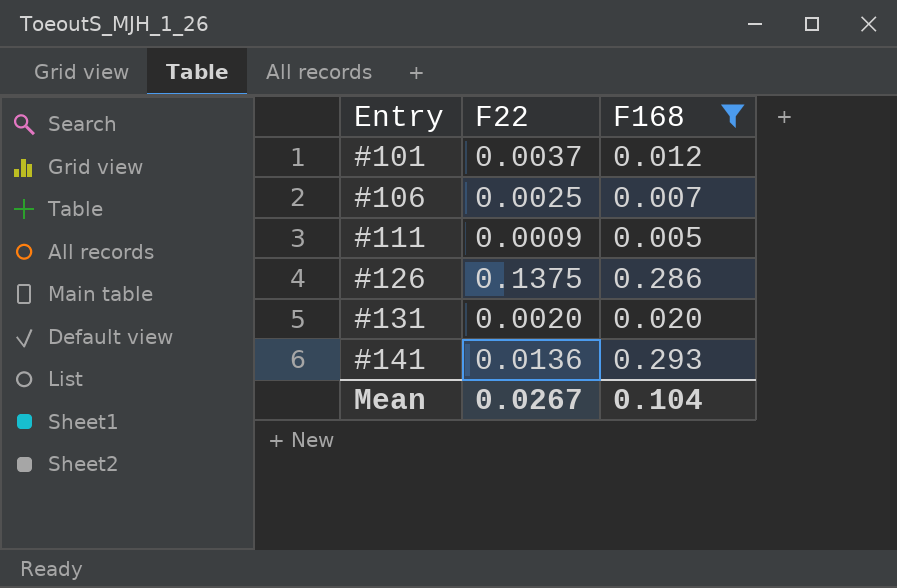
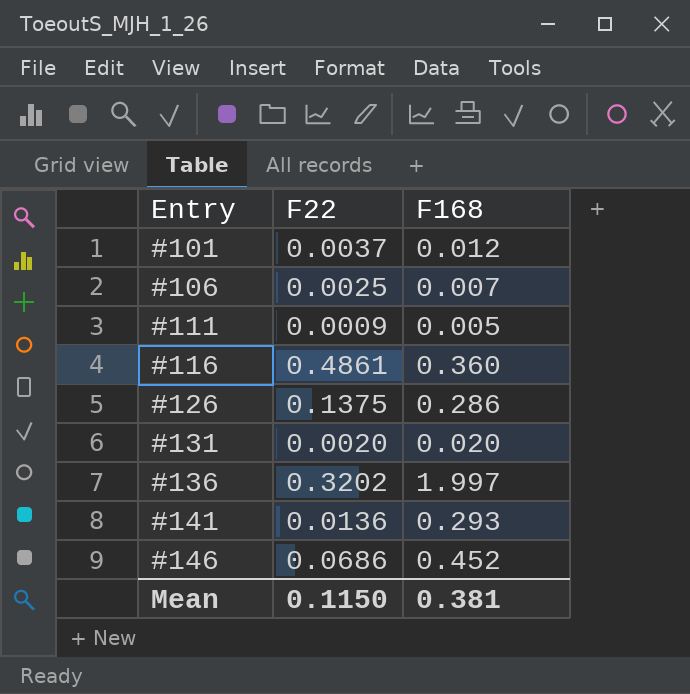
filter: F168 <= 0.293 -> none
Mean | F22: 0.0267 -> 0.1150
Mean | F168: 0.104 -> 0.381

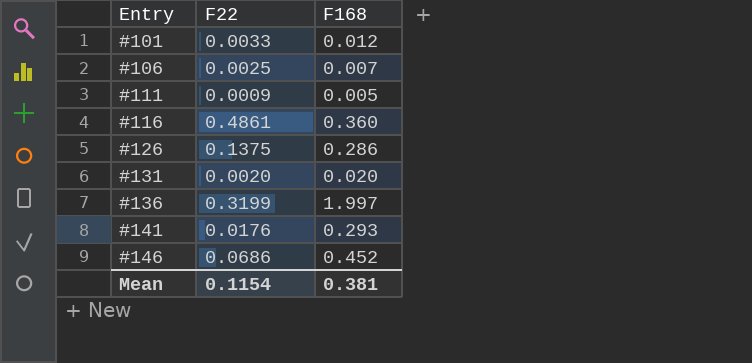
#101 | F22: 0.0037 -> 0.0033
#136 | F22: 0.3202 -> 0.3199
#141 | F22: 0.0136 -> 0.0176
Mean | F22: 0.1150 -> 0.1154

